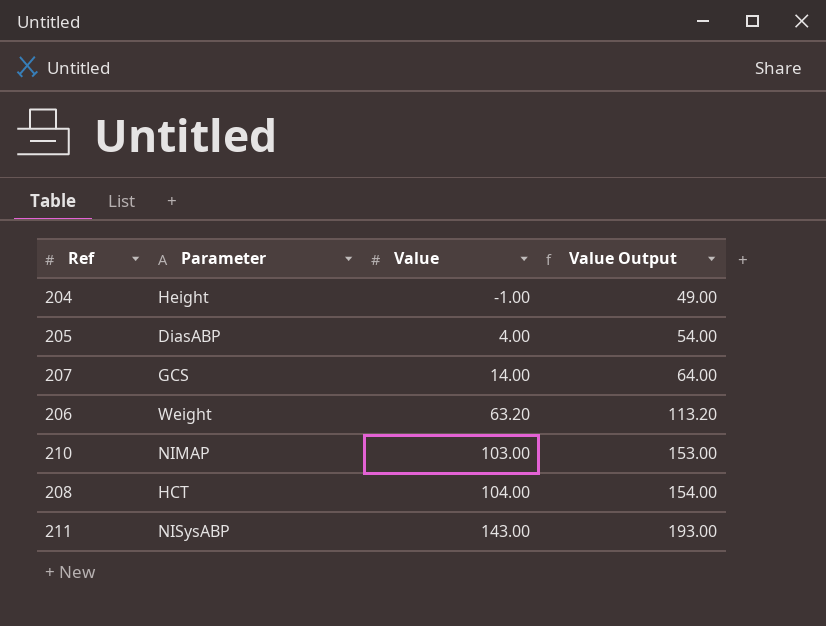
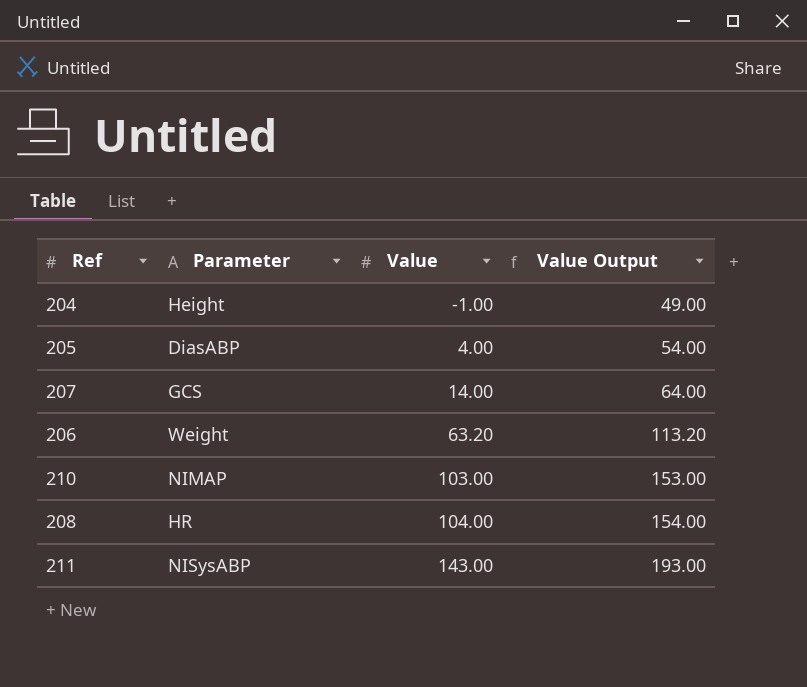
208 | Parameter: HCT -> HR

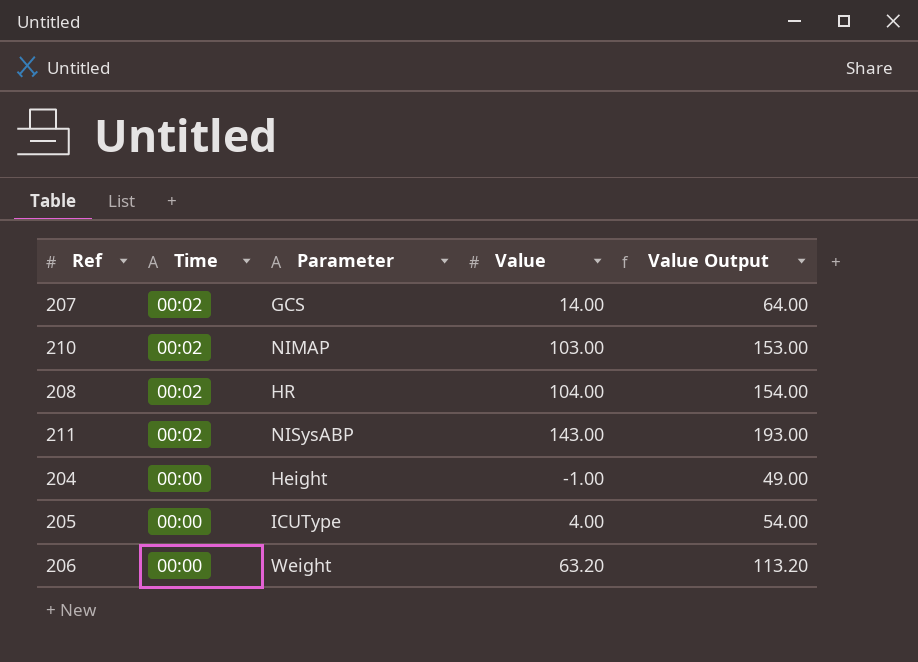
row order: Value ascending -> Time descending
column Time | position: none -> 2
205 | Parameter: DiasABP -> ICUType

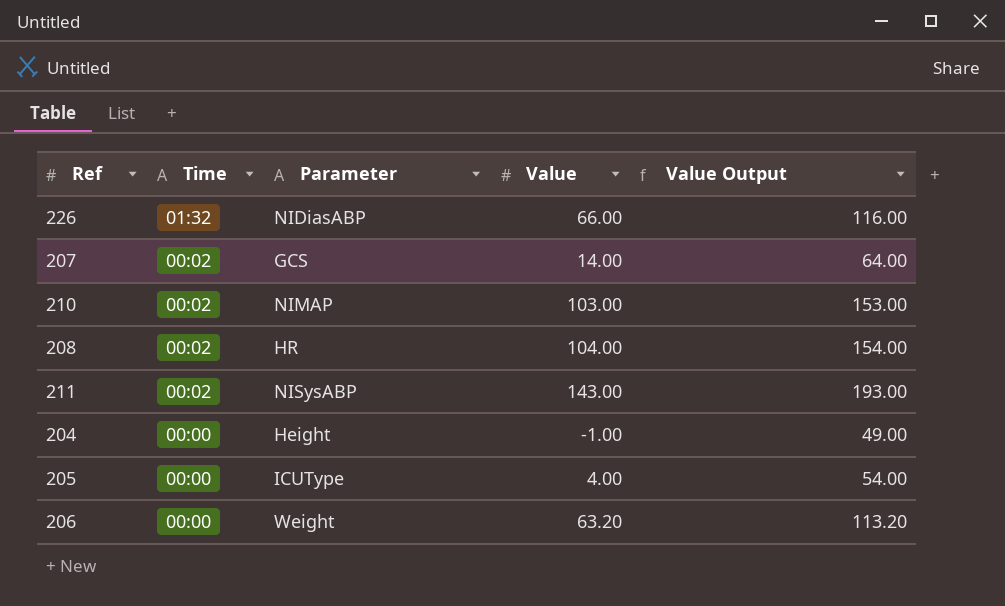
row 226: none -> 01:32 | NIDiasABP | 66.00 | 116.00

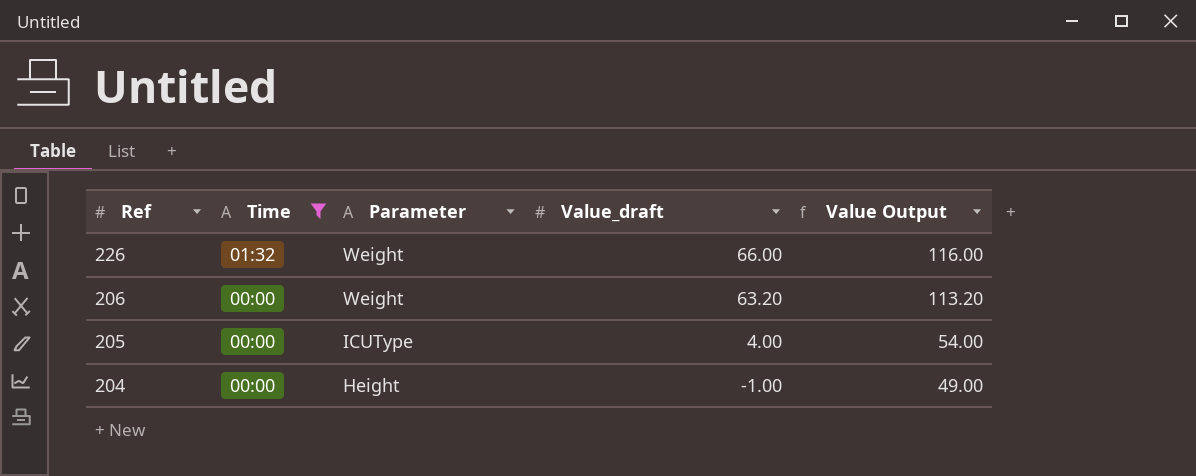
filter: none -> Time != 00:02
row order: Time descending -> Ref descending
column name: Value -> Value_draft
226 | Parameter: NIDiasABP -> Weight

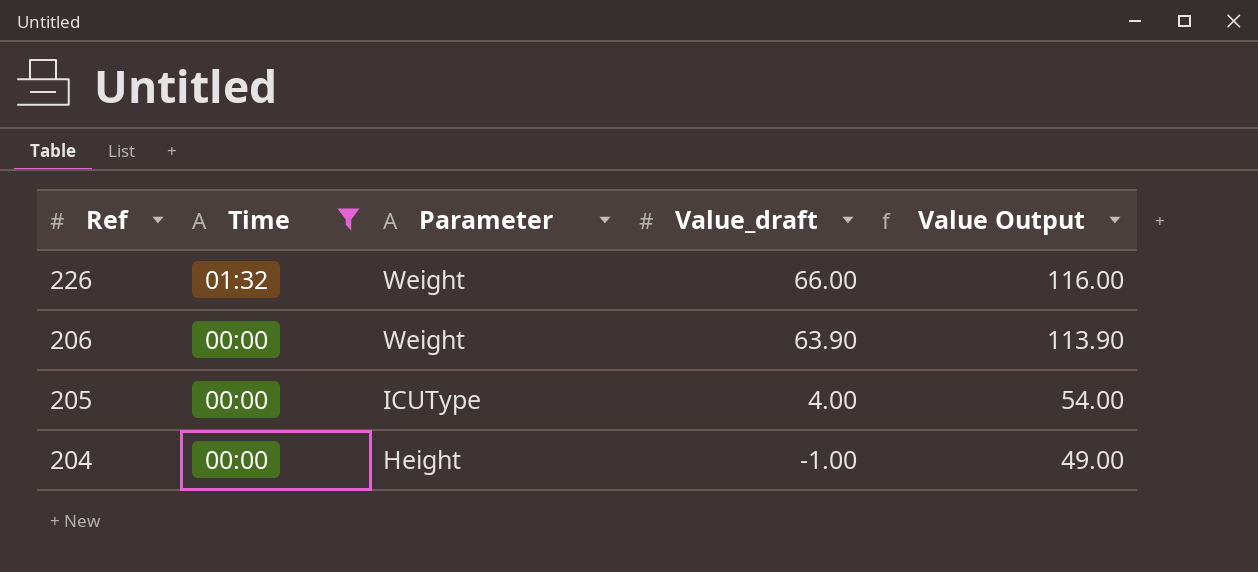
206 | Value_draft: 63.20 -> 63.90
206 | Value Output: 113.20 -> 113.90

